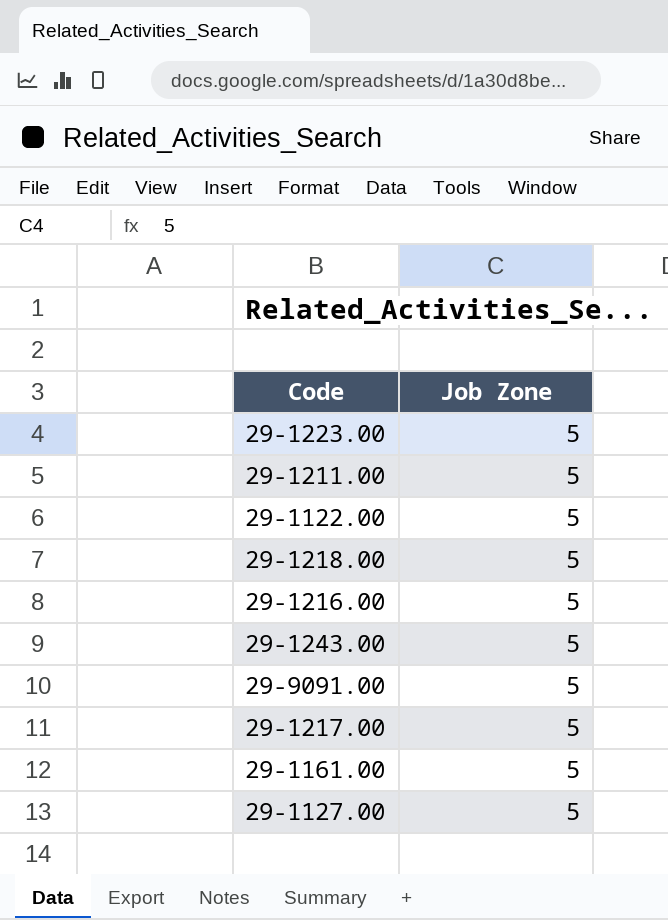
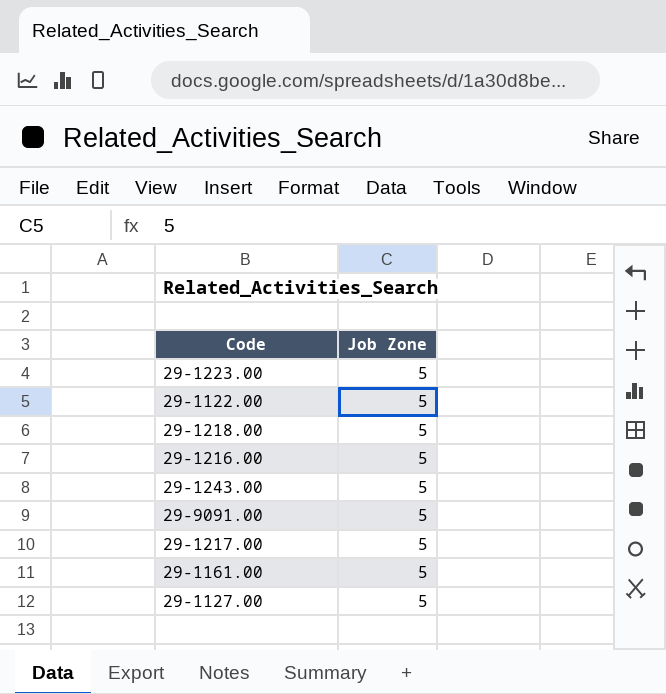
row 29-1211.00: 5 -> none

